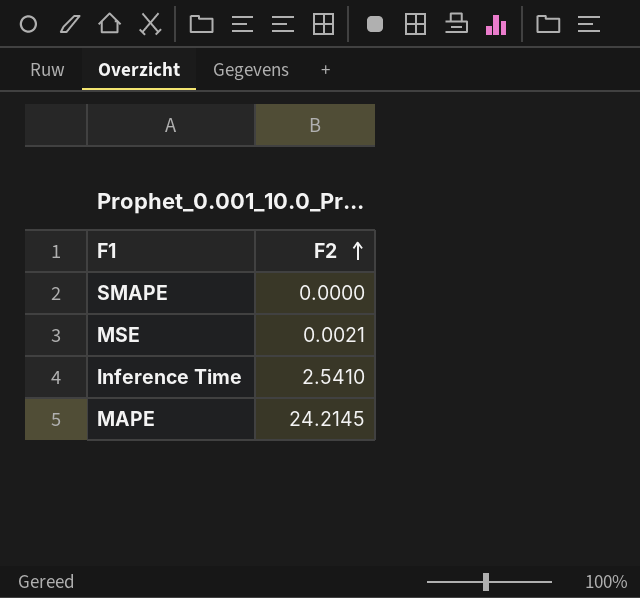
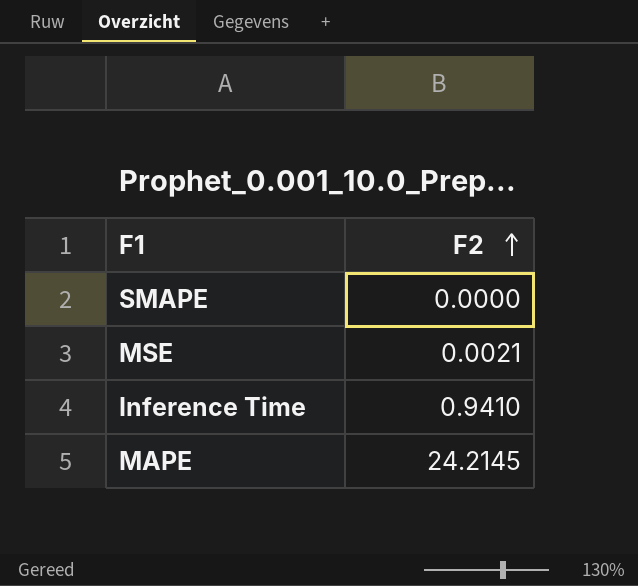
Inference Time | F2: 2.5410 -> 0.9410

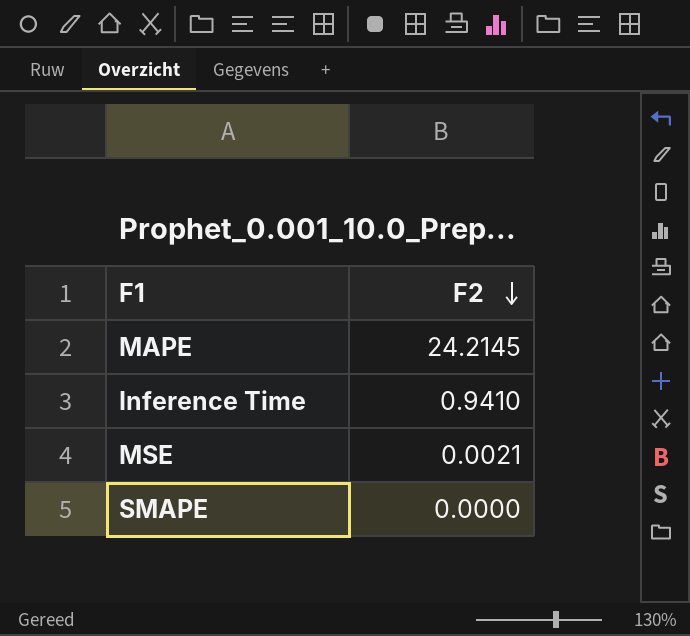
row order: F2 ascending -> F2 descending

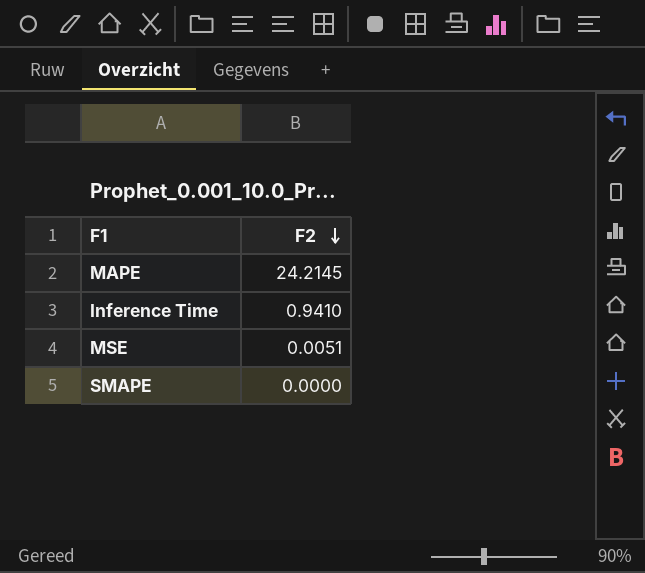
MSE | F2: 0.0021 -> 0.0051

